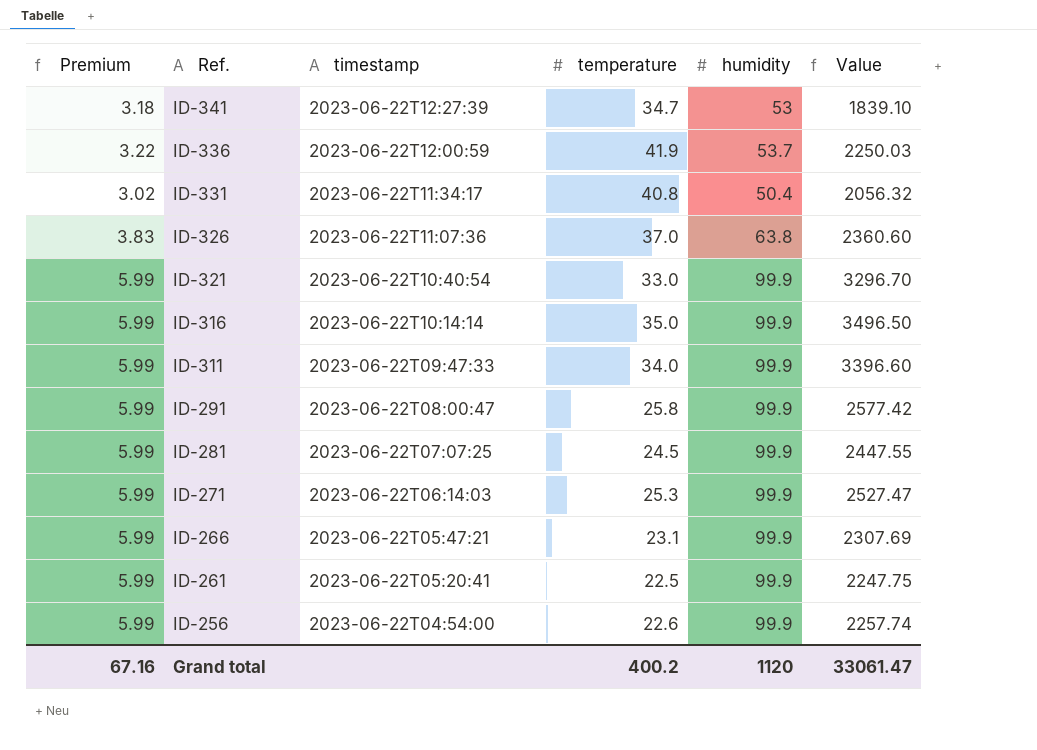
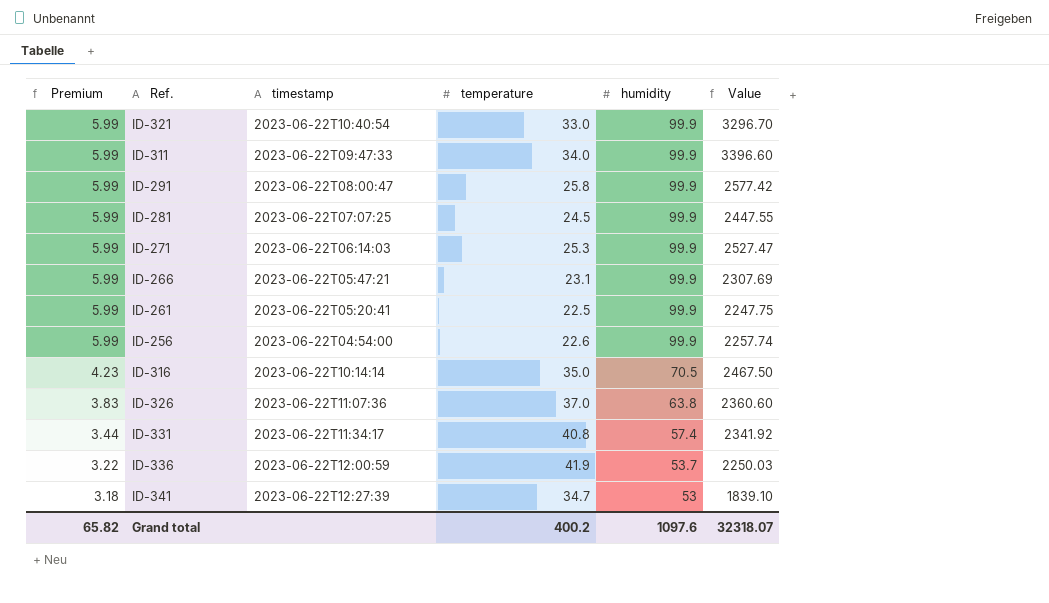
row order: Ref. descending -> Premium descending
ID-316 | Premium: 5.99 -> 4.23
ID-316 | humidity: 99.9 -> 70.5
ID-316 | Value: 3496.50 -> 2467.50
ID-331 | Premium: 3.02 -> 3.44
ID-331 | humidity: 50.4 -> 57.4
ID-331 | Value: 2056.32 -> 2341.92
Grand total | Premium: 67.16 -> 65.82
Grand total | humidity: 1120 -> 1097.6
Grand total | Value: 33061.47 -> 32318.07

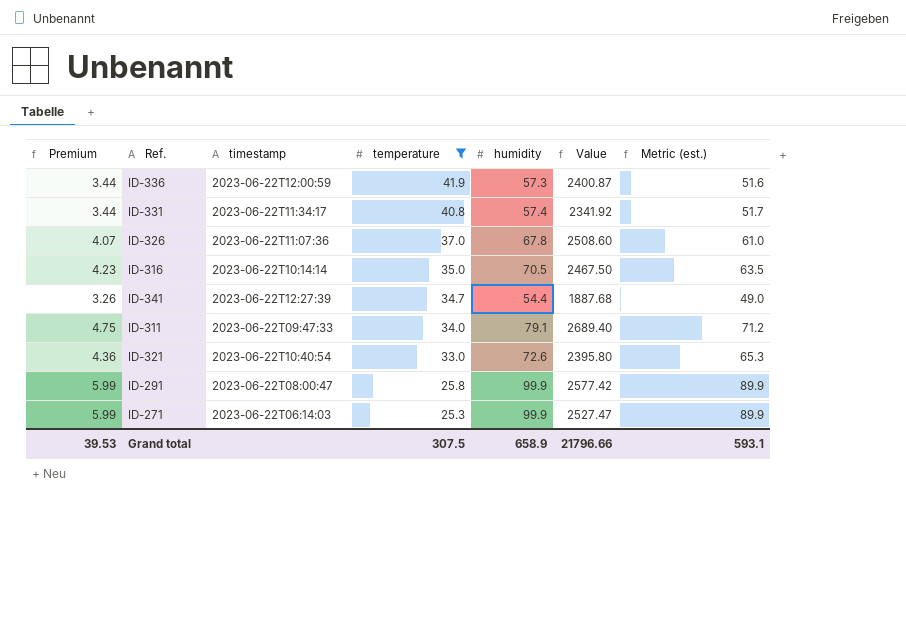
filter: none -> temperature >= 25.3
row order: Premium descending -> temperature descending
column Metric (est.) | formula: none -> [humidity] * 0.9
ID-336 | Premium: 3.22 -> 3.44
ID-336 | humidity: 53.7 -> 57.3
ID-336 | Value: 2250.03 -> 2400.87
ID-326 | Premium: 3.83 -> 4.07
ID-326 | humidity: 63.8 -> 67.8
ID-326 | Value: 2360.60 -> 2508.60
ID-341 | Premium: 3.18 -> 3.26
ID-341 | humidity: 53 -> 54.4
ID-341 | Value: 1839.10 -> 1887.68
ID-311 | Premium: 5.99 -> 4.75
ID-311 | humidity: 99.9 -> 79.1
ID-311 | Value: 3396.60 -> 2689.40
ID-321 | Premium: 5.99 -> 4.36
ID-321 | humidity: 99.9 -> 72.6
ID-321 | Value: 3296.70 -> 2395.80
Grand total | Premium: 65.82 -> 39.53
Grand total | temperature: 400.2 -> 307.5
Grand total | humidity: 1097.6 -> 658.9
Grand total | Value: 32318.07 -> 21796.66

